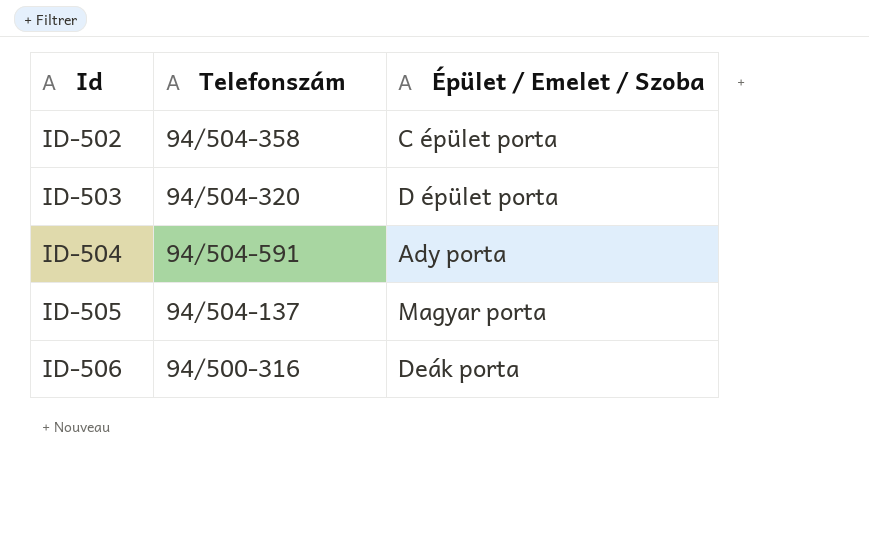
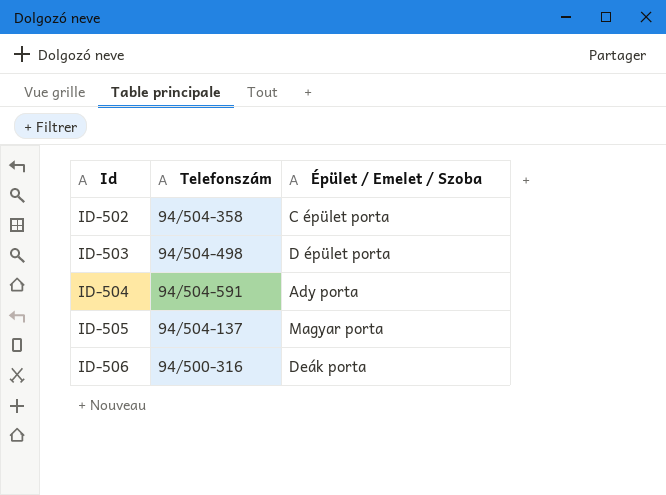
ID-503 | Telefonszám: 94/504-320 -> 94/504-498

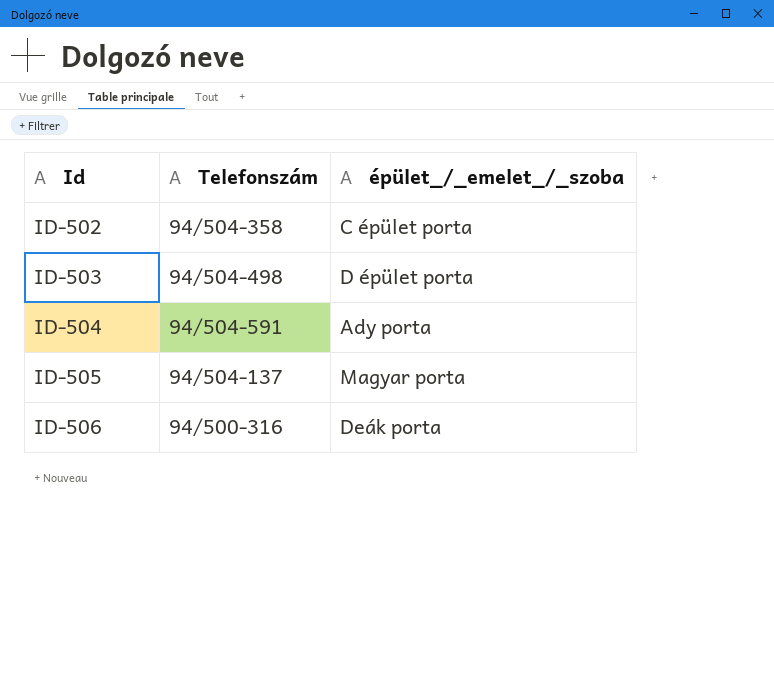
column name: Épület / Emelet / Szoba -> épület_/_emelet_/_szoba

